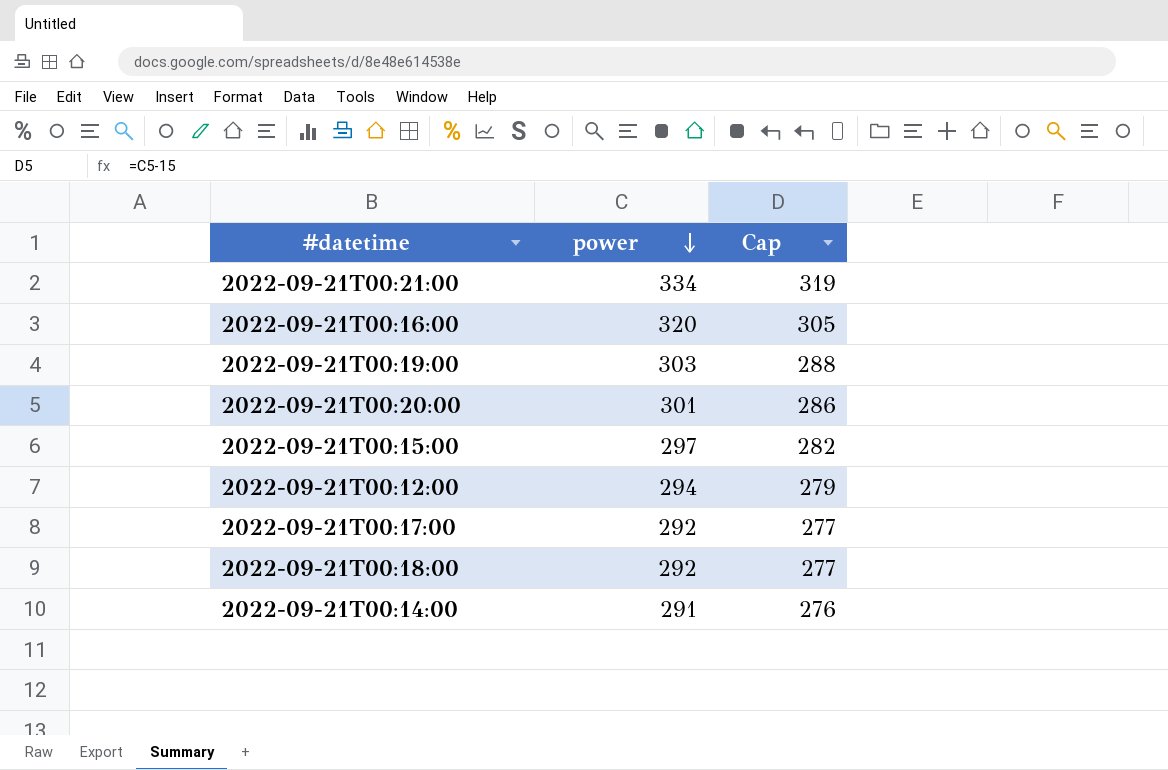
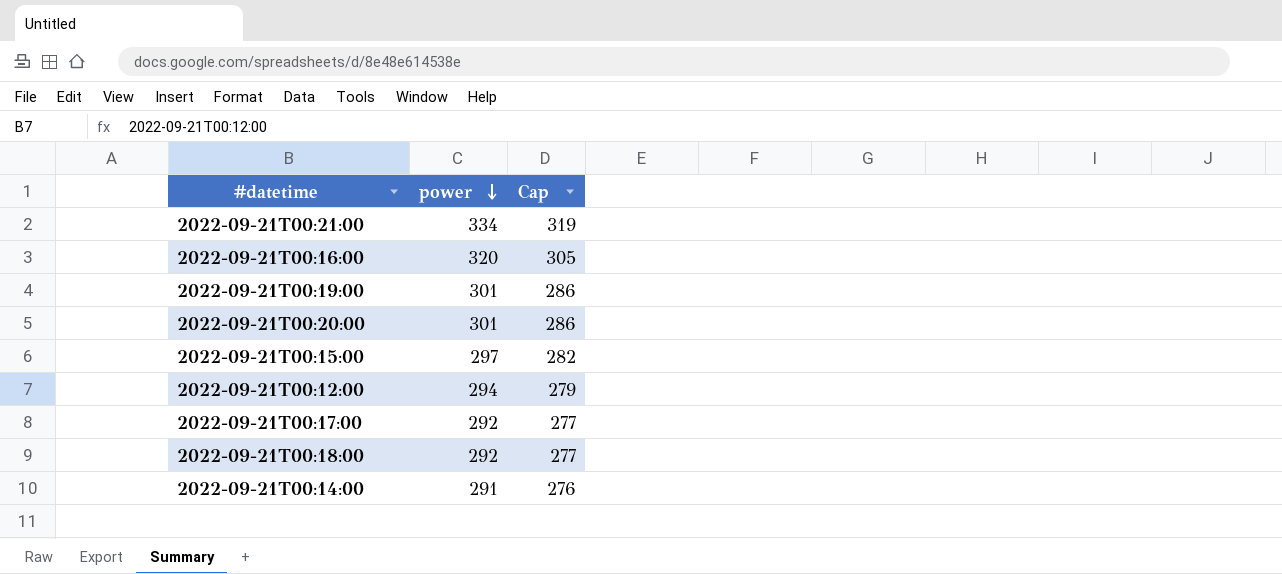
2022-09-21T00:19:00 | power: 303 -> 301
2022-09-21T00:19:00 | Cap: 288 -> 286

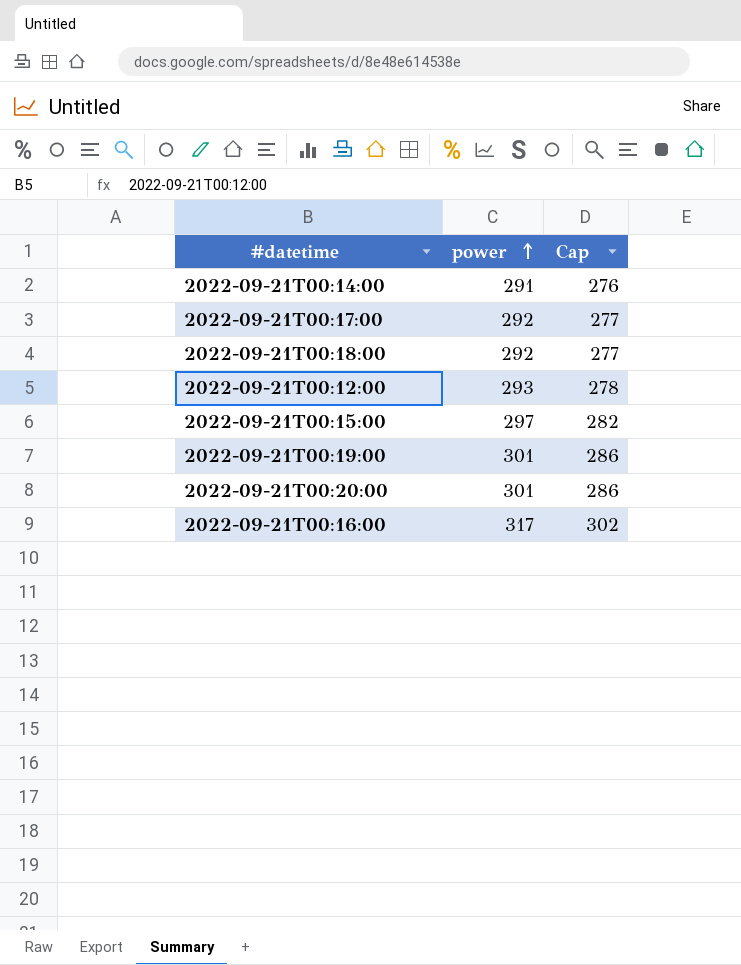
row order: power descending -> power ascending
row 2022-09-21T00:21:00: 334 | 319 -> none
2022-09-21T00:12:00 | power: 294 -> 293
2022-09-21T00:12:00 | Cap: 279 -> 278
2022-09-21T00:16:00 | power: 320 -> 317
2022-09-21T00:16:00 | Cap: 305 -> 302

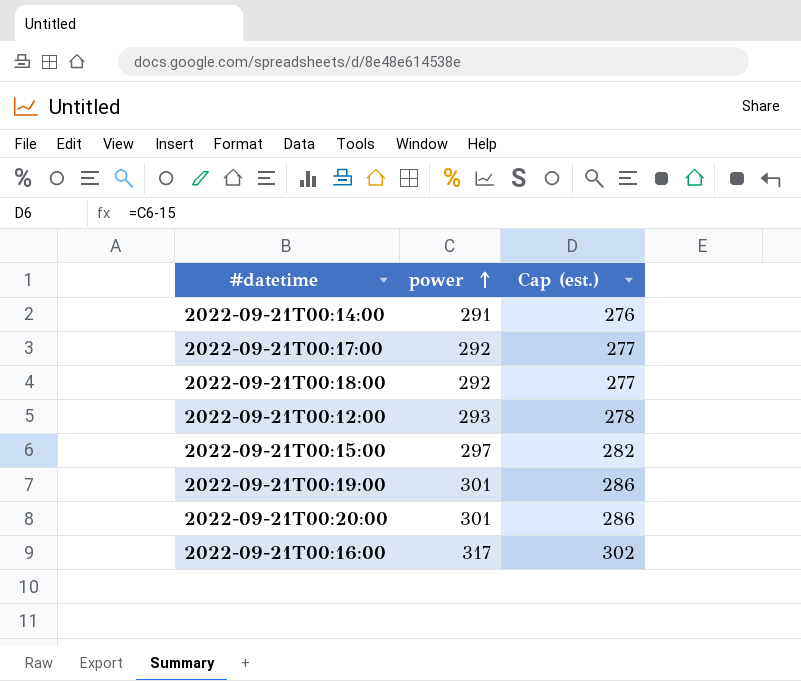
column name: Cap -> Cap (est.)

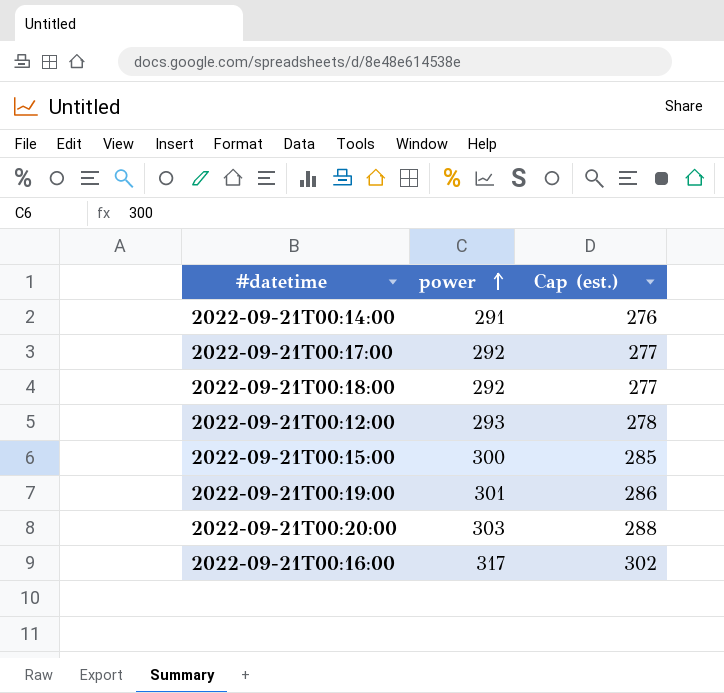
2022-09-21T00:15:00 | power: 297 -> 300
2022-09-21T00:15:00 | Cap (est.): 282 -> 285
2022-09-21T00:20:00 | power: 301 -> 303
2022-09-21T00:20:00 | Cap (est.): 286 -> 288

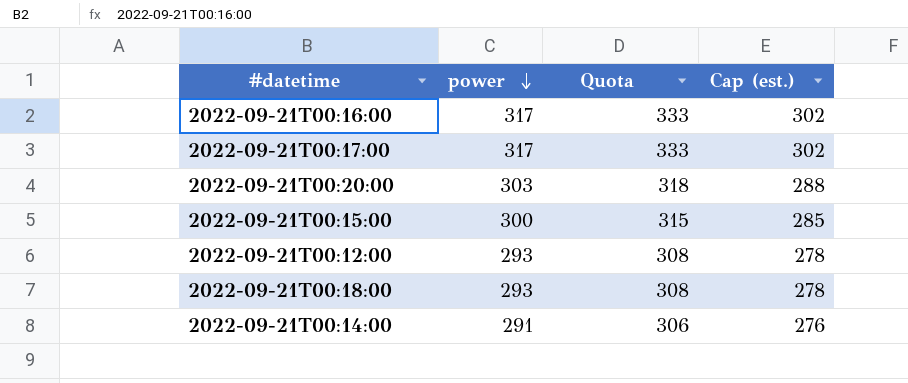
row order: power ascending -> power descending
column Quota | formula: none -> [power] * 1.05
row 2022-09-21T00:19:00: 301 | 286 -> none
2022-09-21T00:17:00 | power: 292 -> 317
2022-09-21T00:17:00 | Cap (est.): 277 -> 302
2022-09-21T00:18:00 | power: 292 -> 293
2022-09-21T00:18:00 | Cap (est.): 277 -> 278

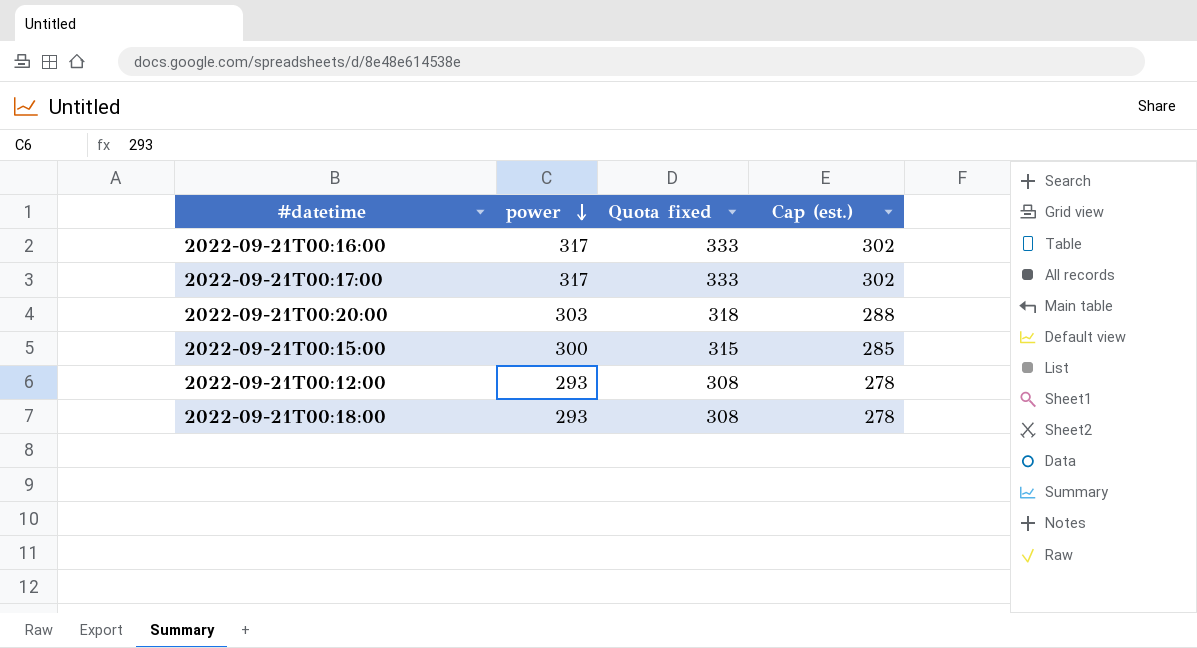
column name: Quota -> Quota fixed
row 2022-09-21T00:14:00: 291 | 306 | 276 -> none

